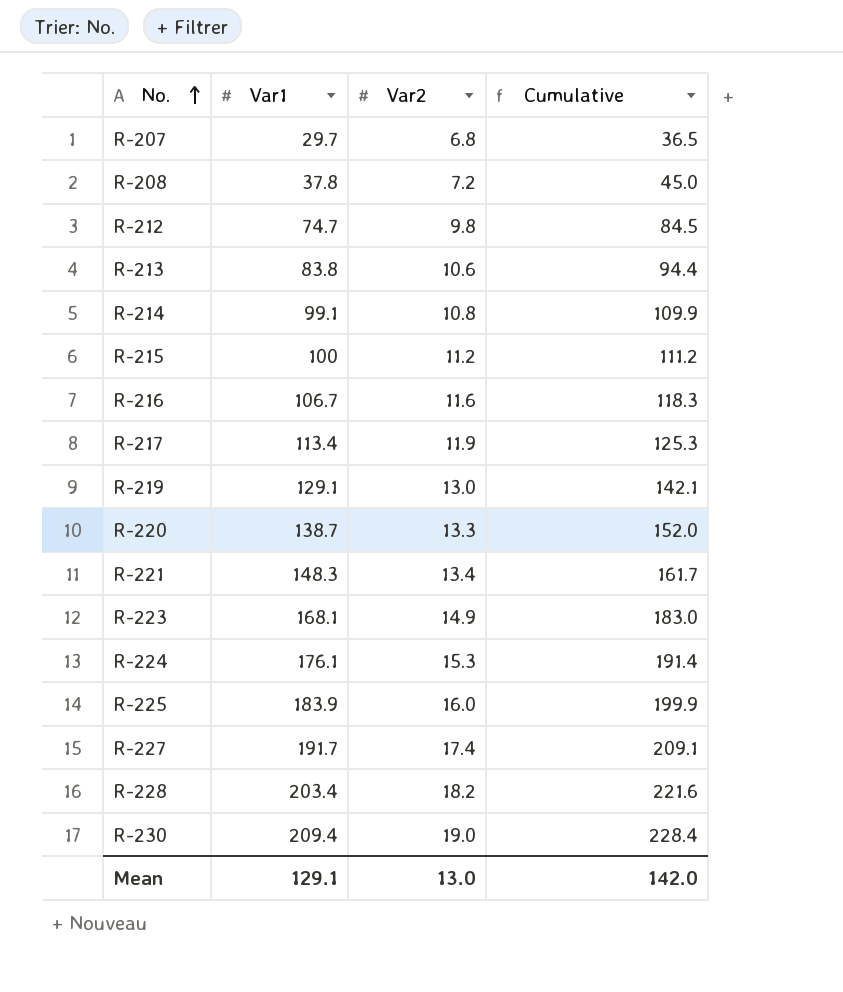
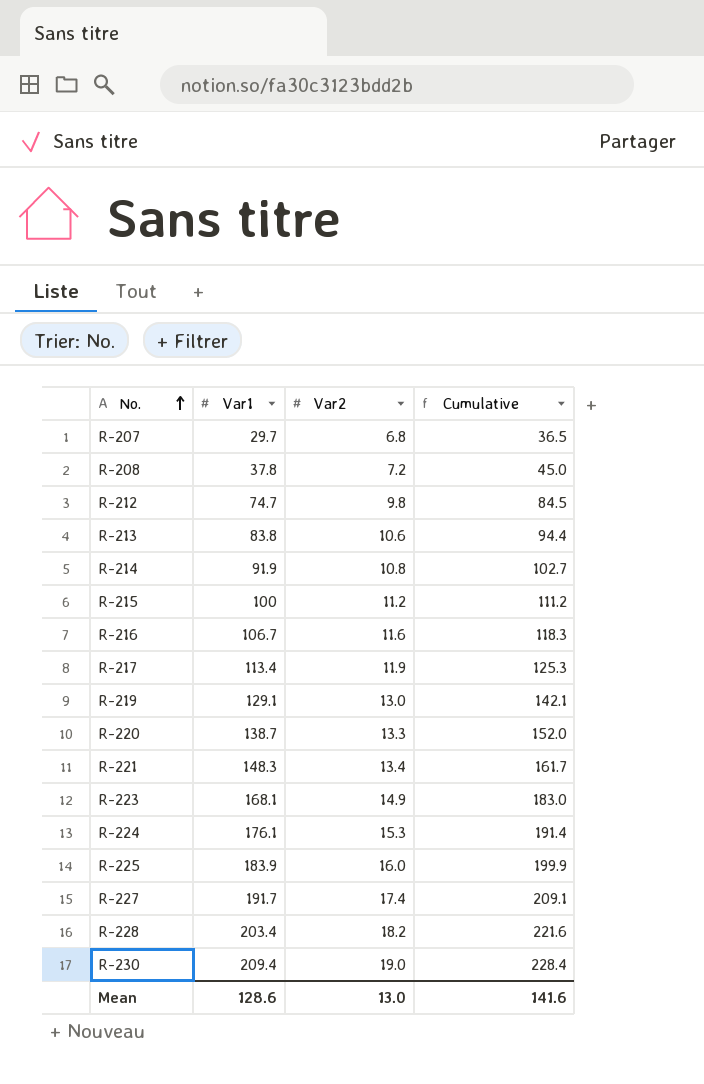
R-214 | Var1: 99.1 -> 91.9
R-214 | Cumulative: 109.9 -> 102.7
Mean | Var1: 129.1 -> 128.6
Mean | Cumulative: 142.0 -> 141.6

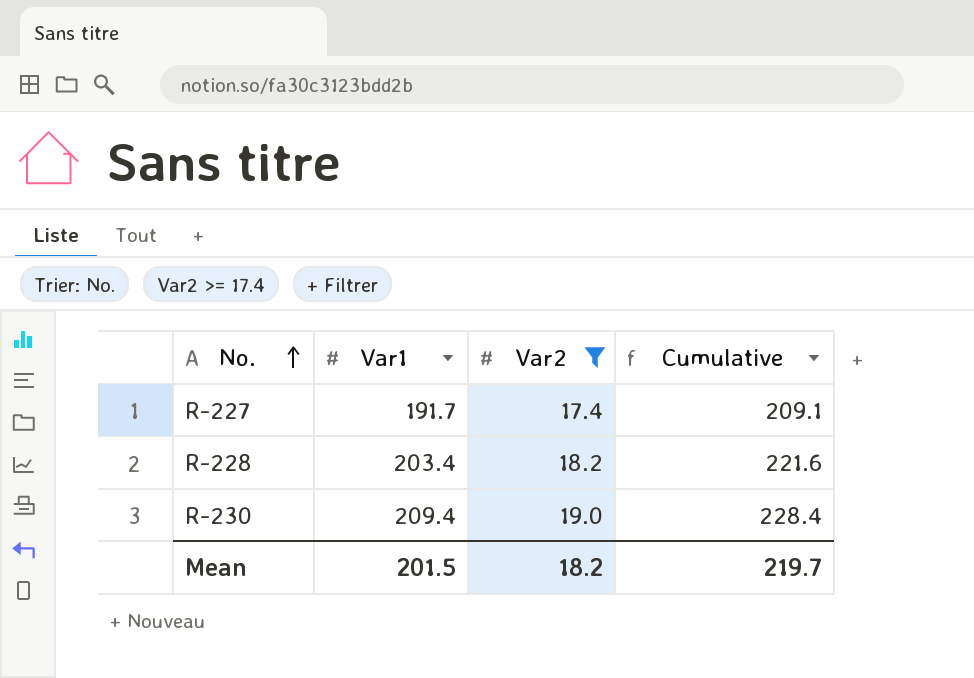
filter: none -> Var2 >= 17.4
Mean | Var1: 128.6 -> 201.5
Mean | Var2: 13.0 -> 18.2
Mean | Cumulative: 141.6 -> 219.7

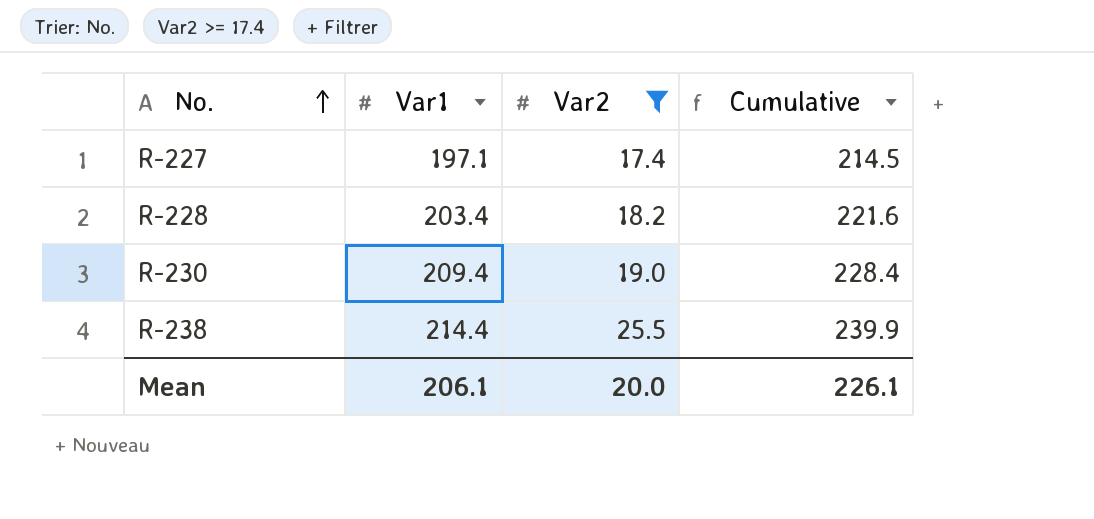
R-227 | Var1: 191.7 -> 197.1
R-227 | Cumulative: 209.1 -> 214.5
row R-238: none -> 214.4 | 25.5 | 239.9
Mean | Var1: 201.5 -> 206.1
Mean | Var2: 18.2 -> 20.0
Mean | Cumulative: 219.7 -> 226.1

